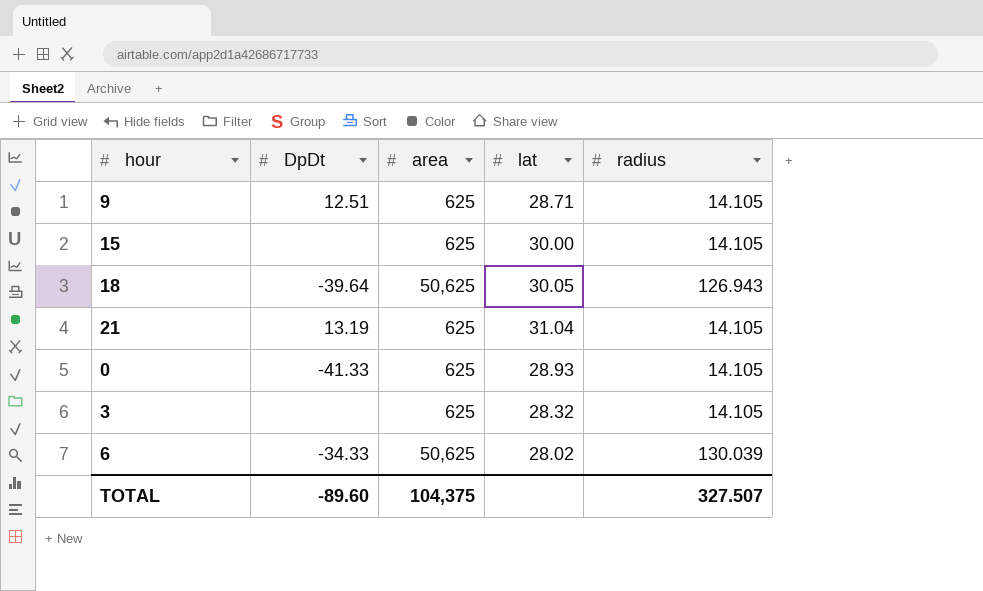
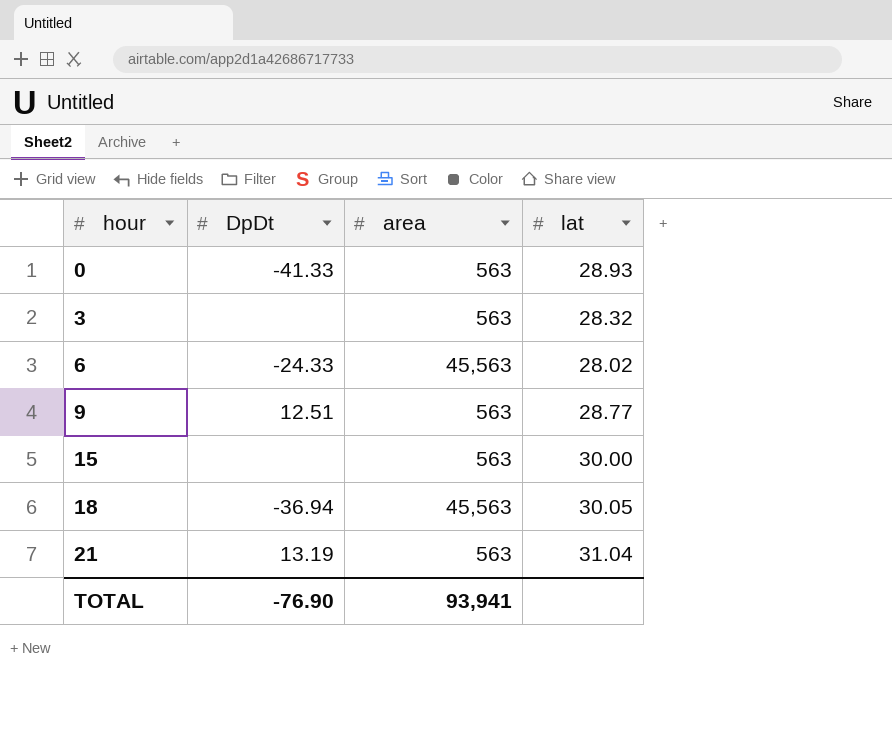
row order: none -> hour ascending
column radius | position: 5 -> none
0 | area: 625 -> 563
3 | area: 625 -> 563
6 | DpDt: -34.33 -> -24.33
6 | area: 50,625 -> 45,563
9 | area: 625 -> 563
9 | lat: 28.71 -> 28.77
15 | area: 625 -> 563
18 | DpDt: -39.64 -> -36.94
18 | area: 50,625 -> 45,563
21 | area: 625 -> 563
TOTAL | DpDt: -89.60 -> -76.90
TOTAL | area: 104,375 -> 93,941

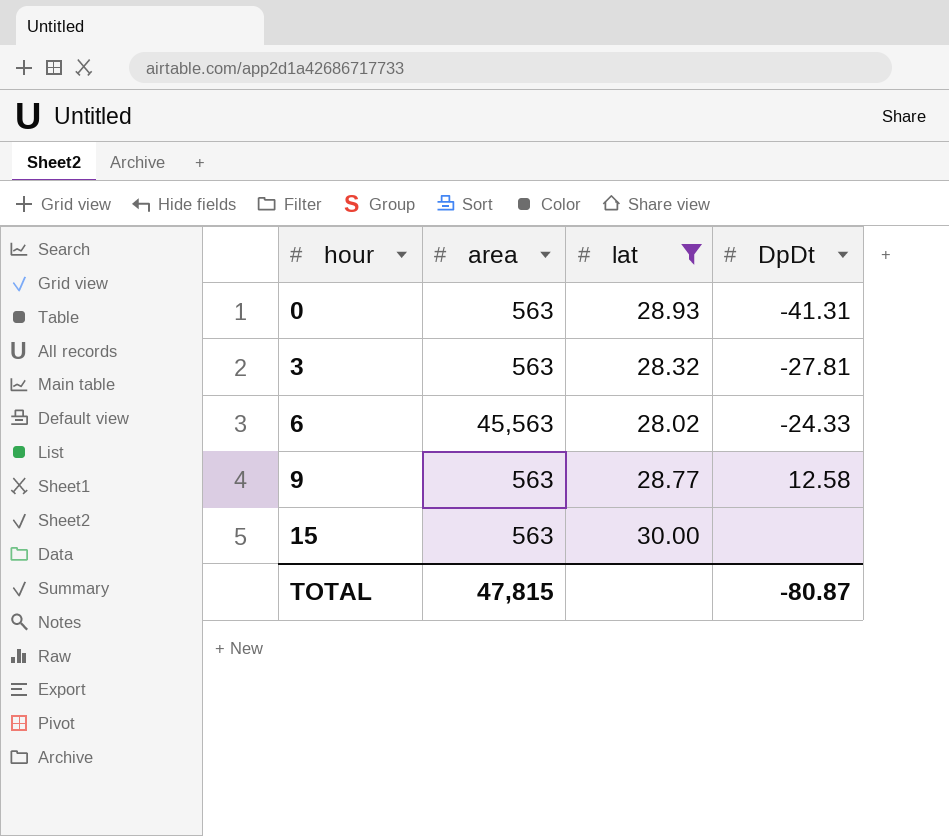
filter: none -> lat <= 30.00
column DpDt | position: 2 -> 4
0 | DpDt: -41.33 -> -41.31
3 | DpDt: none -> -27.81
9 | DpDt: 12.51 -> 12.58
TOTAL | area: 93,941 -> 47,815
TOTAL | DpDt: -76.90 -> -80.87

